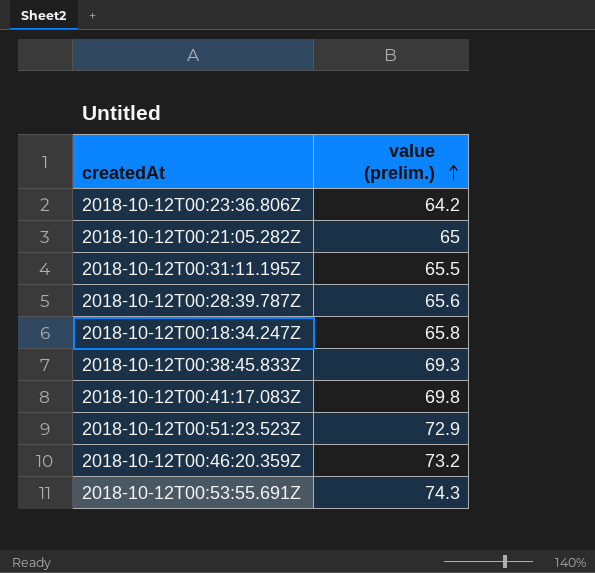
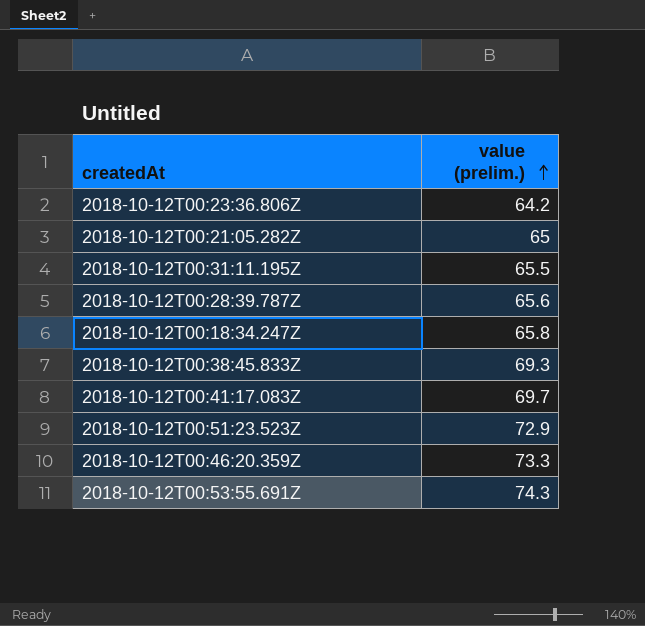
2018-10-12T00:41:17.083Z | value (prelim.): 69.8 -> 69.7
2018-10-12T00:46:20.359Z | value (prelim.): 73.2 -> 73.3

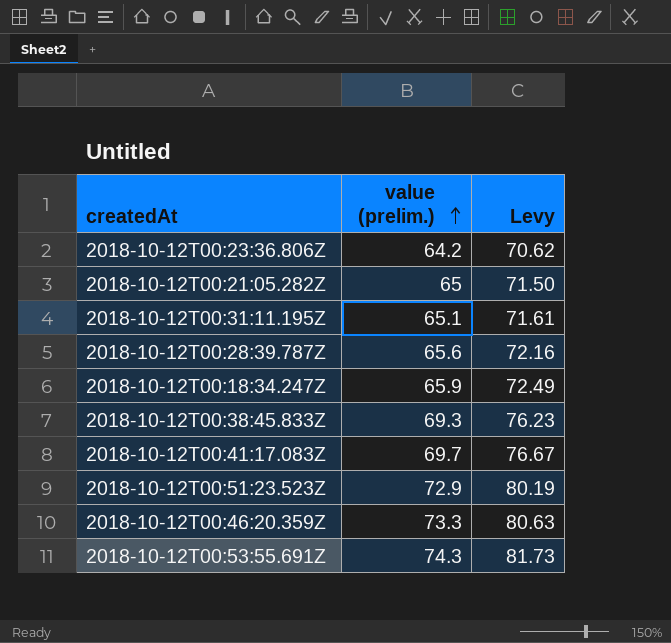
column Levy | formula: none -> [value (prelim.)] * 1.1
2018-10-12T00:31:11.195Z | value (prelim.): 65.5 -> 65.1
2018-10-12T00:18:34.247Z | value (prelim.): 65.8 -> 65.9

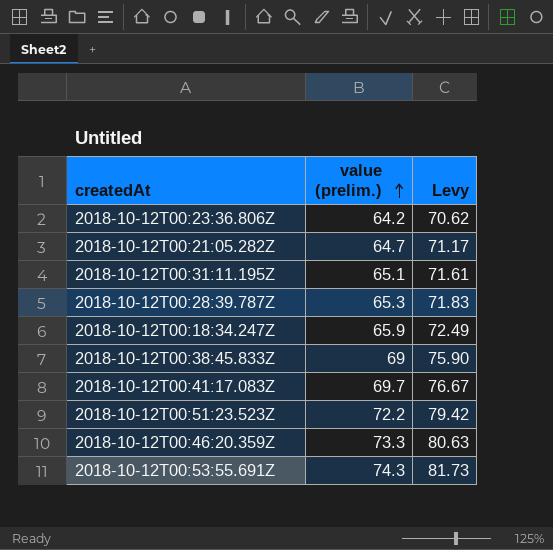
2018-10-12T00:21:05.282Z | value (prelim.): 65 -> 64.7
2018-10-12T00:21:05.282Z | Levy: 71.50 -> 71.17
2018-10-12T00:28:39.787Z | value (prelim.): 65.6 -> 65.3
2018-10-12T00:28:39.787Z | Levy: 72.16 -> 71.83
2018-10-12T00:38:45.833Z | value (prelim.): 69.3 -> 69
2018-10-12T00:38:45.833Z | Levy: 76.23 -> 75.90
2018-10-12T00:51:23.523Z | value (prelim.): 72.9 -> 72.2
2018-10-12T00:51:23.523Z | Levy: 80.19 -> 79.42

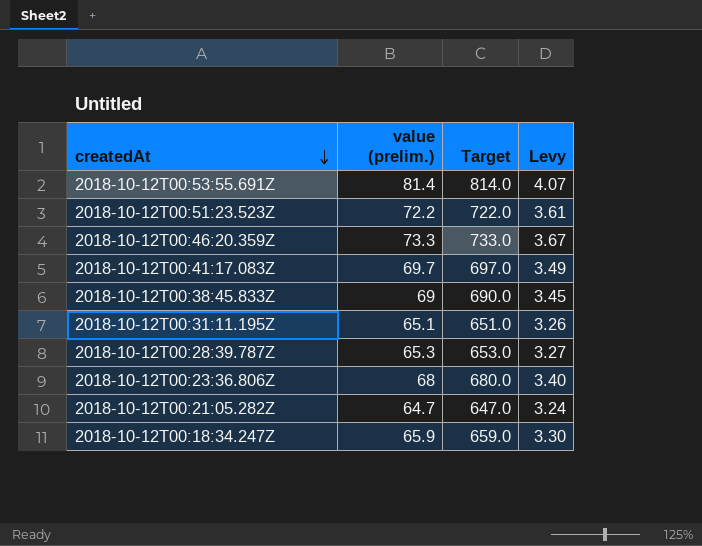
row order: value (prelim.) ascending -> createdAt descending
column Target | formula: none -> [value (prelim.)] * 10
column Levy | formula: [value (prelim.)] * 1.1 -> [value (prelim.)] * 0.05
2018-10-12T00:53:55.691Z | value (prelim.): 74.3 -> 81.4
2018-10-12T00:23:36.806Z | value (prelim.): 64.2 -> 68

